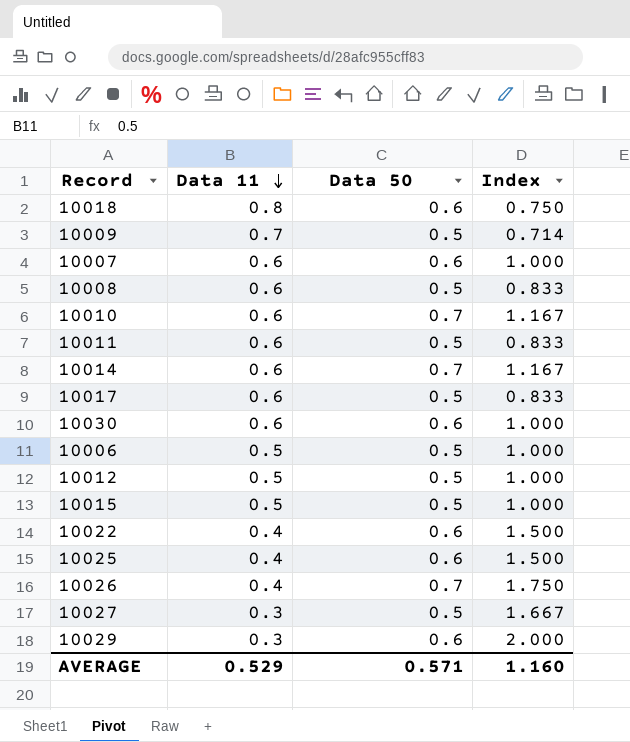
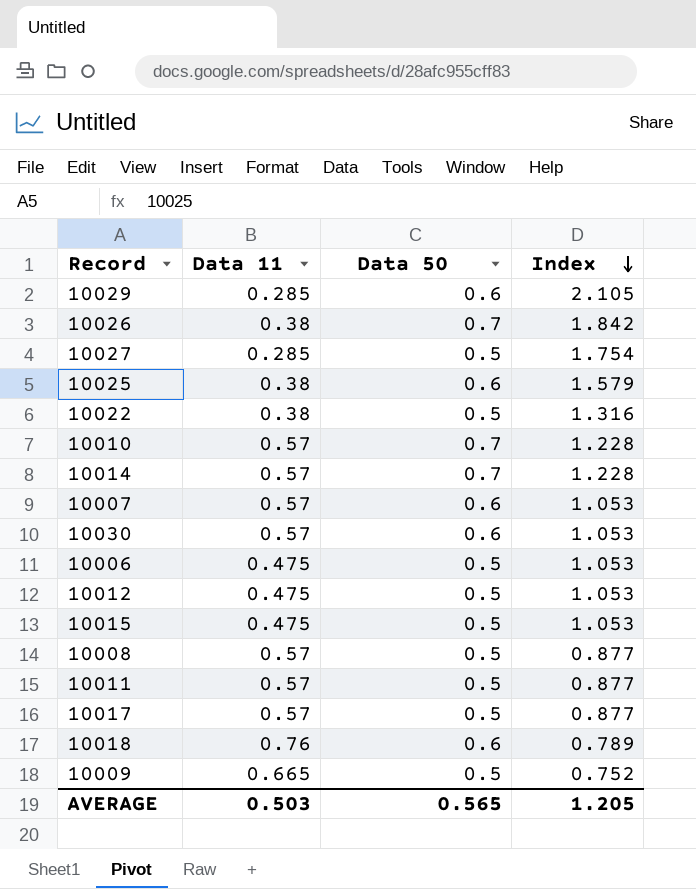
row order: Data 11 descending -> Index descending
10029 | Data 11: 0.3 -> 0.285
10029 | Index: 2.000 -> 2.105
10026 | Data 11: 0.4 -> 0.38
10026 | Index: 1.750 -> 1.842
10027 | Data 11: 0.3 -> 0.285
10027 | Index: 1.667 -> 1.754
10025 | Data 11: 0.4 -> 0.38
10025 | Index: 1.500 -> 1.579
10022 | Data 11: 0.4 -> 0.38
10022 | Data 50: 0.6 -> 0.5
10022 | Index: 1.500 -> 1.316
10010 | Data 11: 0.6 -> 0.57
10010 | Index: 1.167 -> 1.228
10014 | Data 11: 0.6 -> 0.57
10014 | Index: 1.167 -> 1.228
10007 | Data 11: 0.6 -> 0.57
10007 | Index: 1.000 -> 1.053
10030 | Data 11: 0.6 -> 0.57
10030 | Index: 1.000 -> 1.053
10006 | Data 11: 0.5 -> 0.475
10006 | Index: 1.000 -> 1.053
10012 | Data 11: 0.5 -> 0.475
10012 | Index: 1.000 -> 1.053
10015 | Data 11: 0.5 -> 0.475
10015 | Index: 1.000 -> 1.053
10008 | Data 11: 0.6 -> 0.57
10008 | Index: 0.833 -> 0.877
10011 | Data 11: 0.6 -> 0.57
10011 | Index: 0.833 -> 0.877
10017 | Data 11: 0.6 -> 0.57
10017 | Index: 0.833 -> 0.877
10018 | Data 11: 0.8 -> 0.76
10018 | Index: 0.750 -> 0.789
10009 | Data 11: 0.7 -> 0.665
10009 | Index: 0.714 -> 0.752
AVERAGE | Data 11: 0.529 -> 0.503
AVERAGE | Data 50: 0.571 -> 0.565
AVERAGE | Index: 1.160 -> 1.205

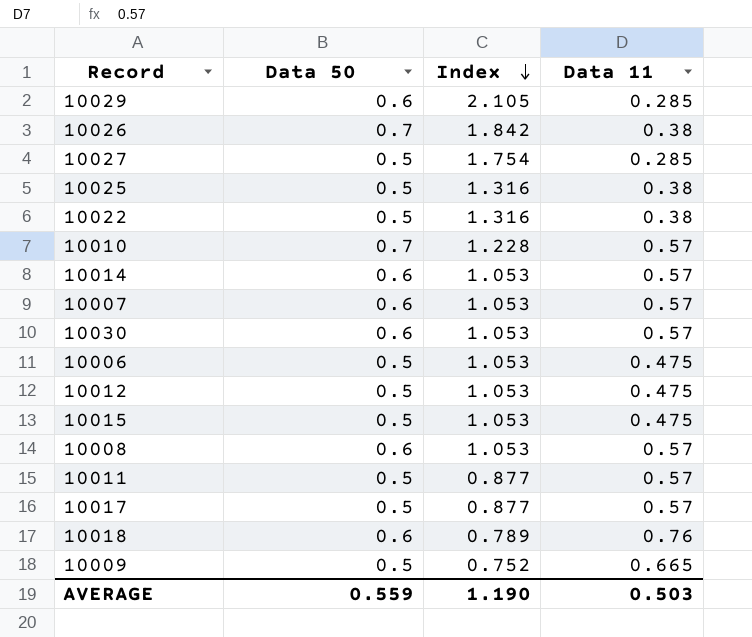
column Data 11 | position: 2 -> 4
10025 | Data 50: 0.6 -> 0.5
10025 | Index: 1.579 -> 1.316
10014 | Data 50: 0.7 -> 0.6
10014 | Index: 1.228 -> 1.053
10008 | Data 50: 0.5 -> 0.6
10008 | Index: 0.877 -> 1.053
AVERAGE | Data 50: 0.565 -> 0.559
AVERAGE | Index: 1.205 -> 1.190

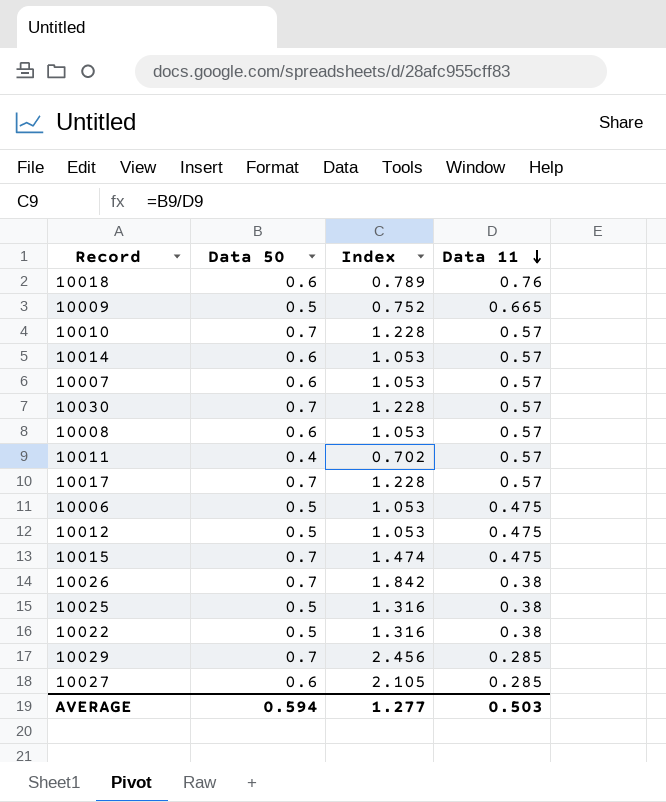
row order: Index descending -> Data 11 descending
10030 | Data 50: 0.6 -> 0.7
10030 | Index: 1.053 -> 1.228
10011 | Data 50: 0.5 -> 0.4
10011 | Index: 0.877 -> 0.702
10017 | Data 50: 0.5 -> 0.7
10017 | Index: 0.877 -> 1.228
10015 | Data 50: 0.5 -> 0.7
10015 | Index: 1.053 -> 1.474
10029 | Data 50: 0.6 -> 0.7
10029 | Index: 2.105 -> 2.456
10027 | Data 50: 0.5 -> 0.6
10027 | Index: 1.754 -> 2.105
AVERAGE | Data 50: 0.559 -> 0.594
AVERAGE | Index: 1.190 -> 1.277

